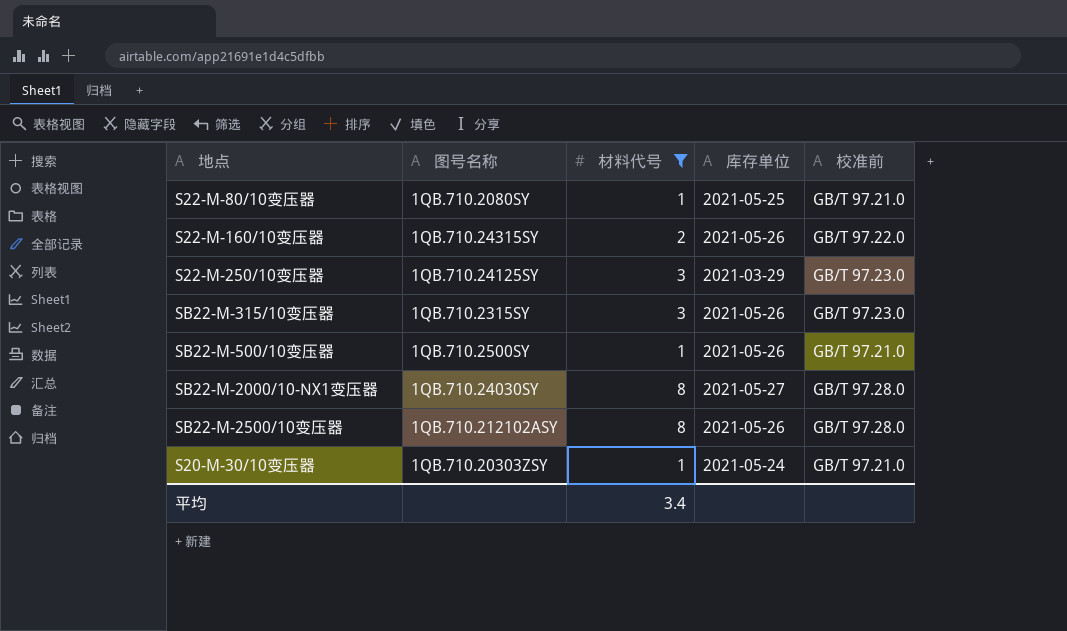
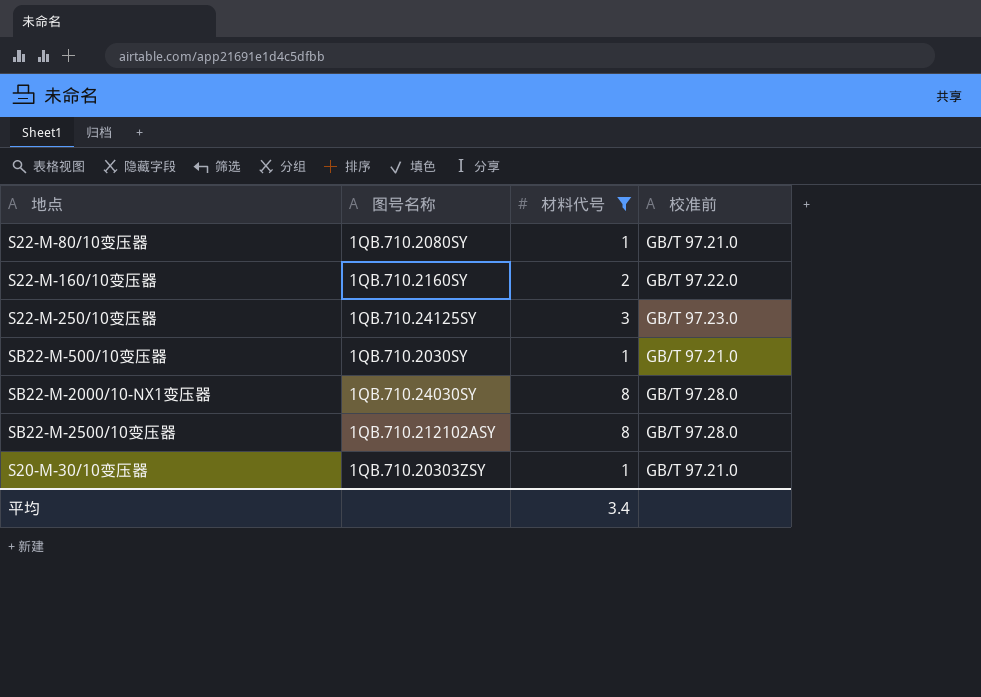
column 库存单位 | position: 4 -> none
row SB22-M-315/10变压器: 1QB.710.2315SY | 3 | 2021-05-26 | GB/T 97.23.0 -> none
S22-M-160/10变压器 | 图号名称: 1QB.710.24315SY -> 1QB.710.2160SY
SB22-M-500/10变压器 | 图号名称: 1QB.710.2500SY -> 1QB.710.2030SY

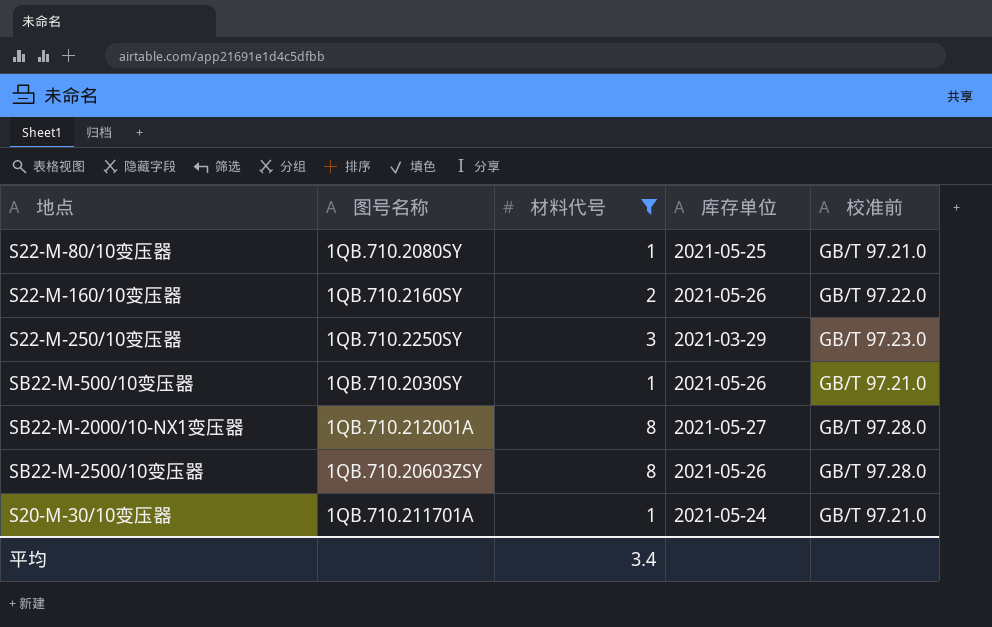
column 库存单位 | position: none -> 4
S22-M-250/10变压器 | 图号名称: 1QB.710.24125SY -> 1QB.710.2250SY
SB22-M-2000/10-NX1变压器 | 图号名称: 1QB.710.24030SY -> 1QB.710.212001A
SB22-M-2500/10变压器 | 图号名称: 1QB.710.212102ASY -> 1QB.710.20603ZSY
S20-M-30/10变压器 | 图号名称: 1QB.710.20303ZSY -> 1QB.710.211701A

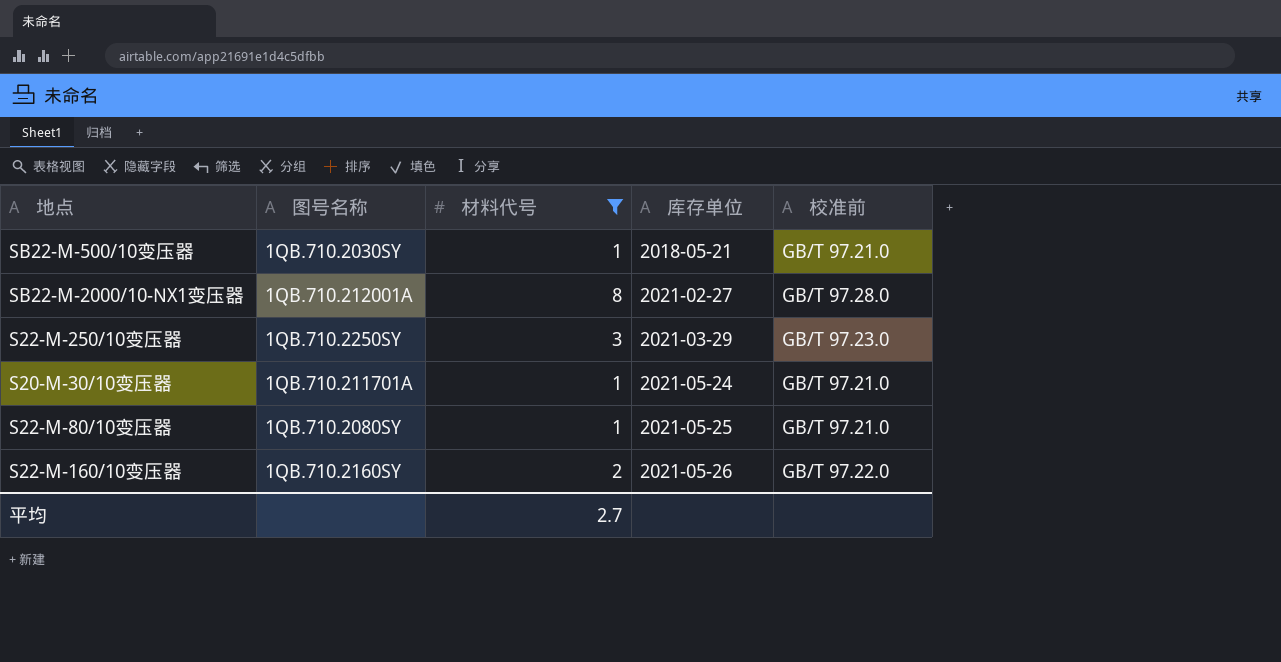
row order: none -> 库存单位 ascending
row SB22-M-2500/10变压器: 1QB.710.20603ZSY | 8 | 2021-05-26 | GB/T 97.28.0 -> none
SB22-M-500/10变压器 | 库存单位: 2021-05-26 -> 2018-05-21
SB22-M-2000/10-NX1变压器 | 库存单位: 2021-05-27 -> 2021-02-27
平均 | 材料代号: 3.4 -> 2.7

